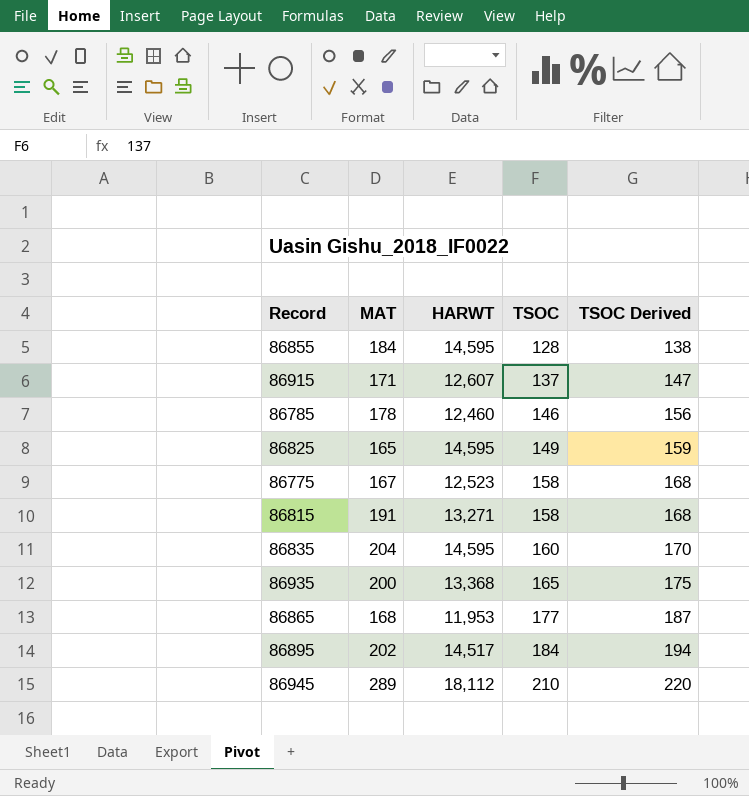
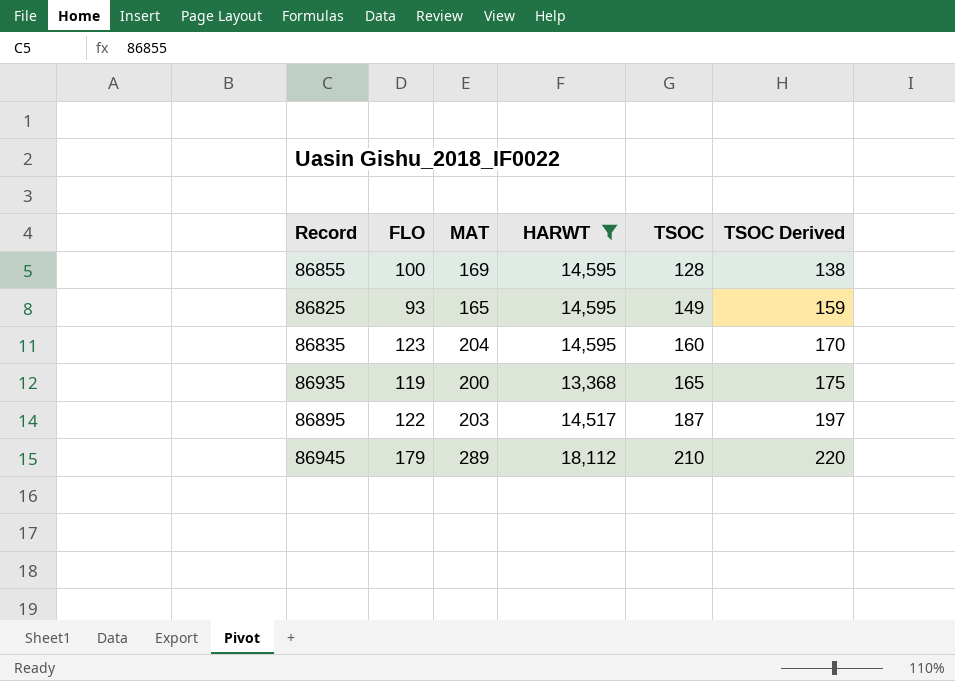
filter: none -> HARWT >= 13,368
column FLO | position: none -> 2
86855 | MAT: 184 -> 169
86895 | MAT: 202 -> 203
86895 | TSOC: 184 -> 187
86895 | TSOC Derived: 194 -> 197

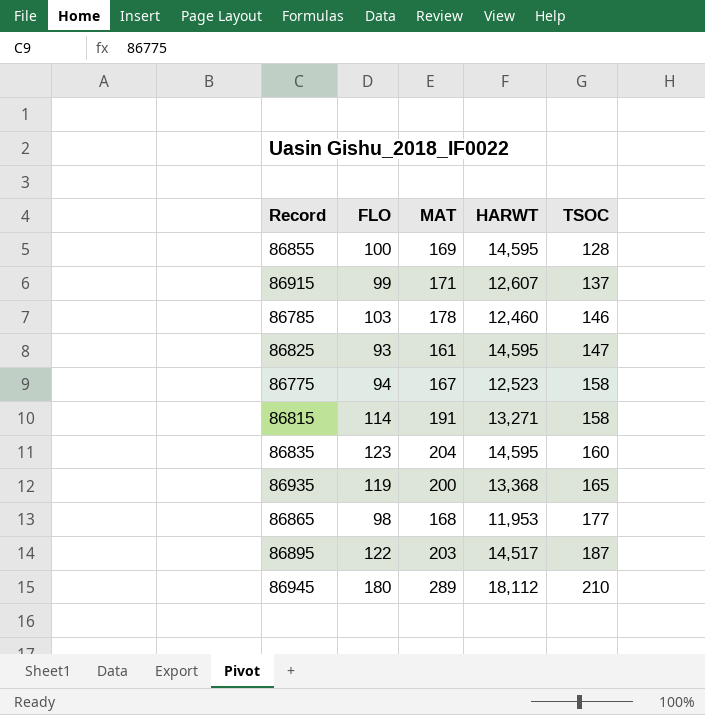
filter: HARWT >= 13,368 -> none
column TSOC Derived | formula: [TSOC] + 10 -> none
86825 | MAT: 165 -> 161
86825 | TSOC: 149 -> 147
86945 | FLO: 179 -> 180

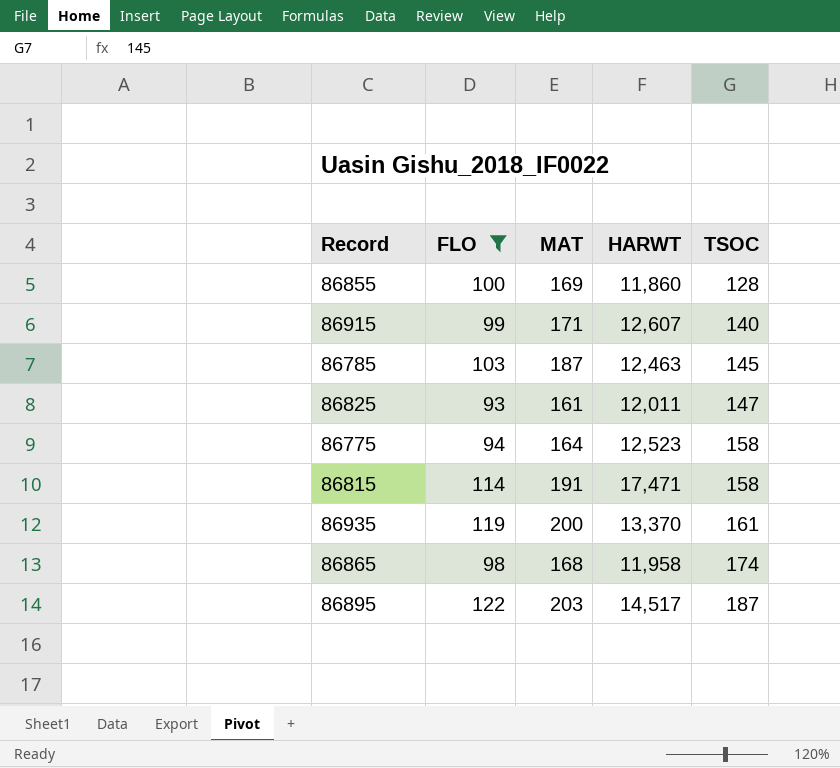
filter: none -> FLO <= 122
86855 | HARWT: 14,595 -> 11,860
86915 | TSOC: 137 -> 140
86785 | MAT: 178 -> 187
86785 | HARWT: 12,460 -> 12,463
86785 | TSOC: 146 -> 145
86825 | HARWT: 14,595 -> 12,011
86775 | MAT: 167 -> 164
86815 | HARWT: 13,271 -> 17,471
86935 | HARWT: 13,368 -> 13,370
86935 | TSOC: 165 -> 161
86865 | HARWT: 11,953 -> 11,958
86865 | TSOC: 177 -> 174

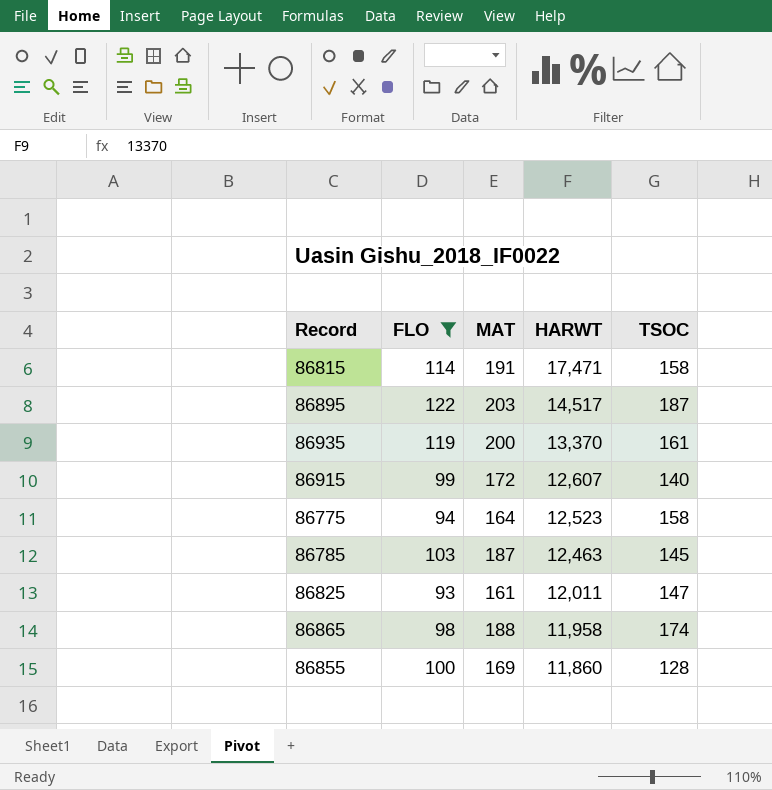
row order: TSOC ascending -> HARWT descending
86915 | MAT: 171 -> 172
86865 | MAT: 168 -> 188

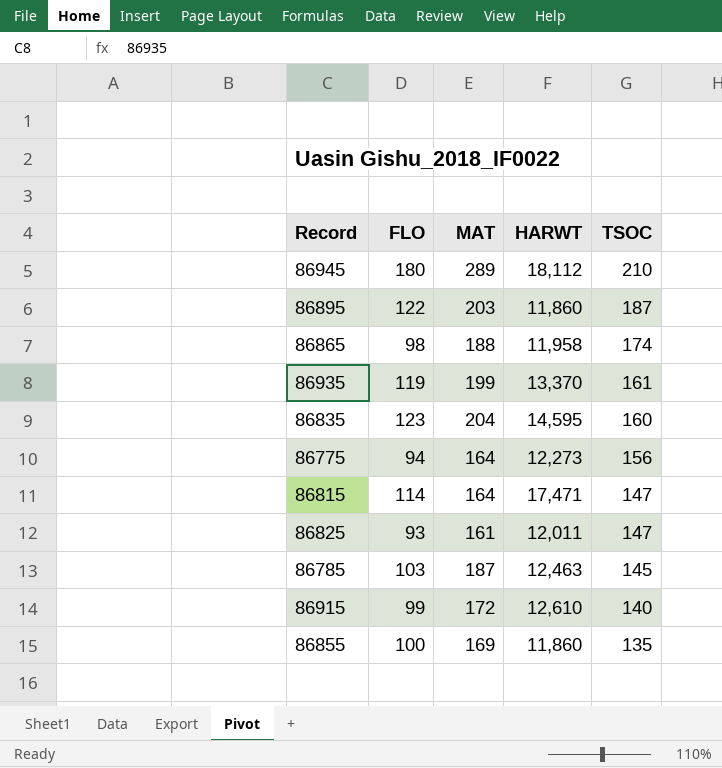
filter: FLO <= 122 -> none
row order: HARWT descending -> TSOC descending
86895 | HARWT: 14,517 -> 11,860
86935 | MAT: 200 -> 199
86775 | HARWT: 12,523 -> 12,273
86775 | TSOC: 158 -> 156
86815 | MAT: 191 -> 164
86815 | TSOC: 158 -> 147
86915 | HARWT: 12,607 -> 12,610
86855 | TSOC: 128 -> 135

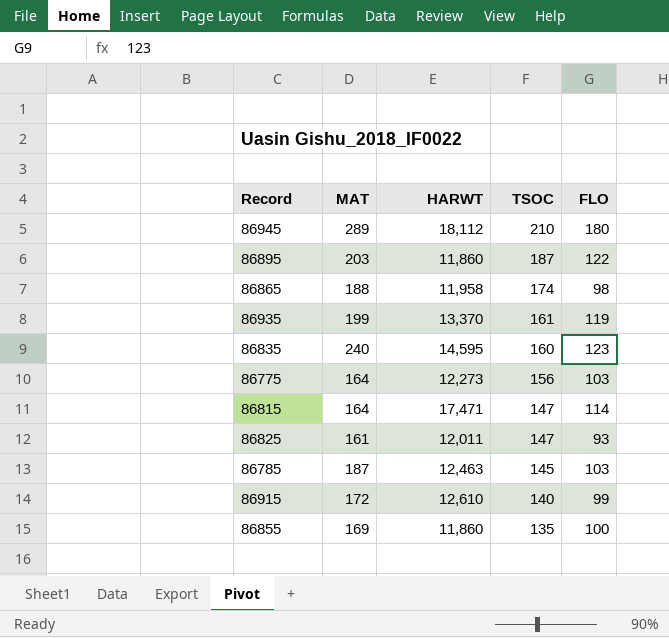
column FLO | position: 2 -> 5
86835 | MAT: 204 -> 240
86775 | FLO: 94 -> 103

